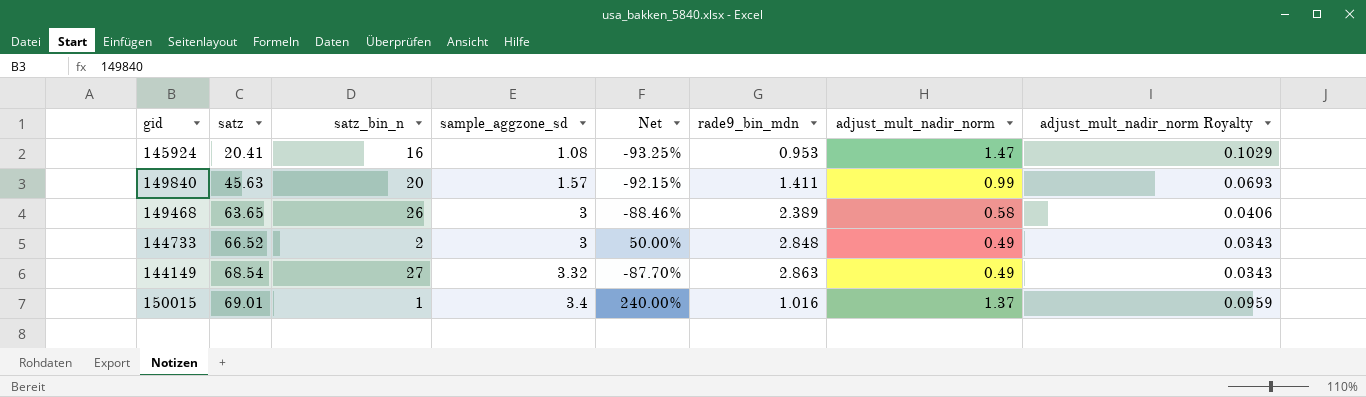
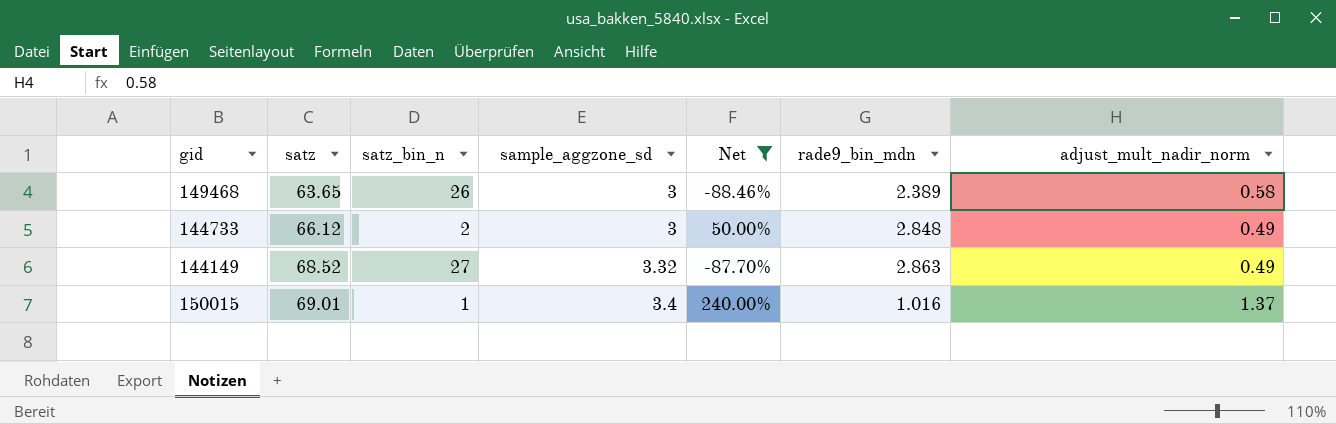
filter: none -> Net >= -88.46%
column adjust_mult_nadir_norm Royalty | formula: [adjust_mult_nadir_norm] * 0.07 -> none
144733 | satz: 66.52 -> 66.12
144149 | satz: 68.54 -> 68.52

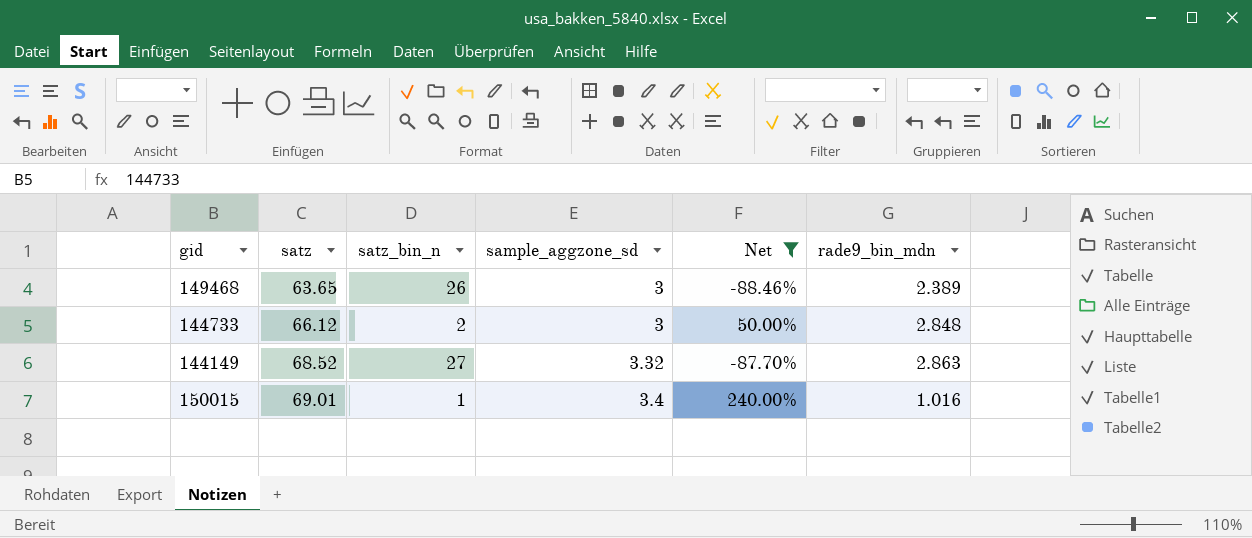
column adjust_mult_nadir_norm | position: 7 -> none

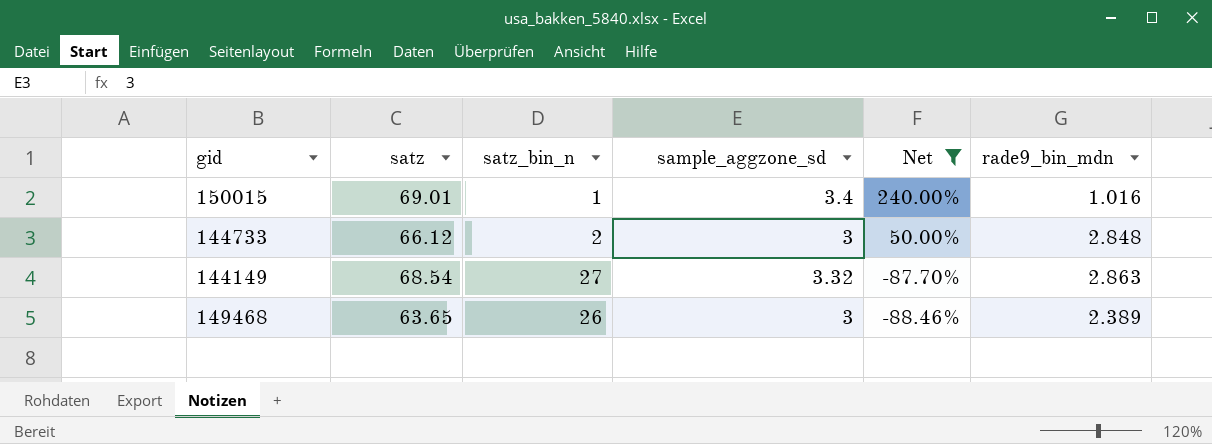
row order: satz ascending -> Net descending
144149 | satz: 68.52 -> 68.54

